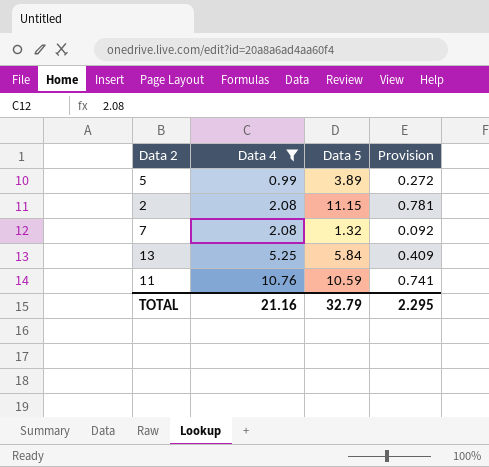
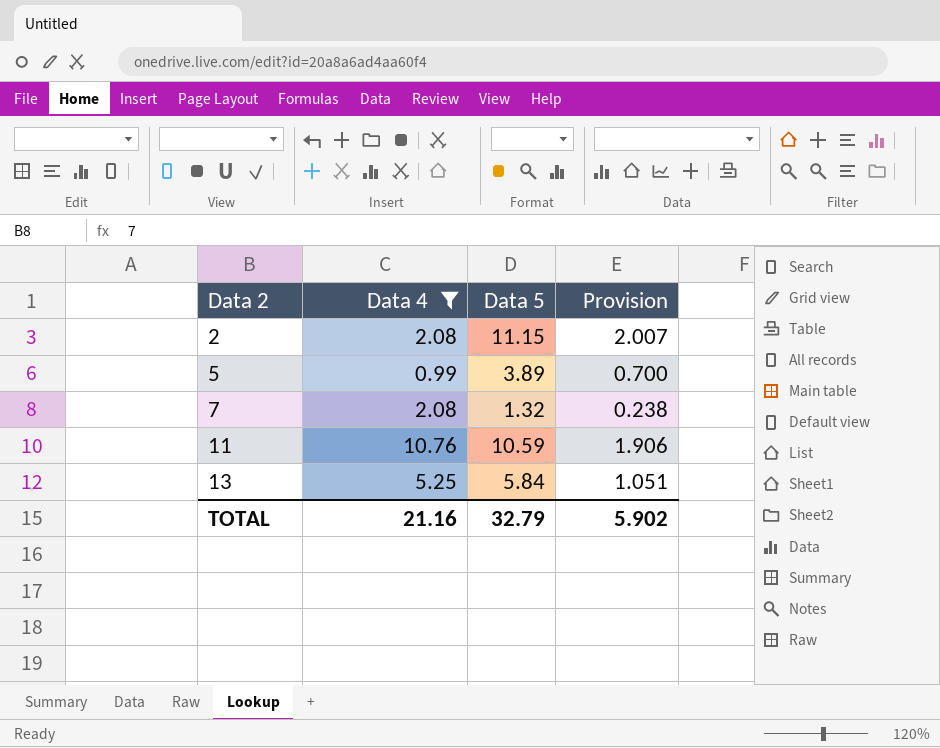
row order: Data 4 ascending -> Data 2 ascending
column Provision | formula: [Data 5] * 0.07 -> [Data 5] * 0.18
TOTAL | Provision: 2.295 -> 5.902

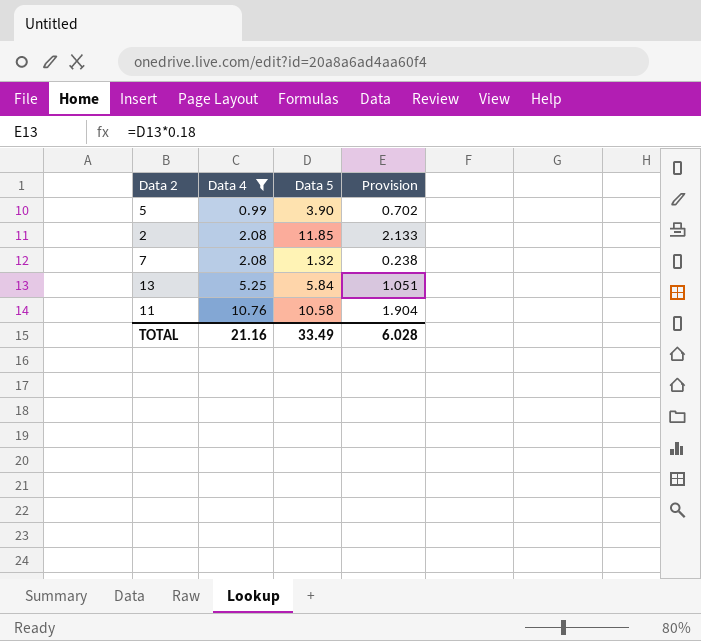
row order: Data 2 ascending -> Data 4 ascending
5 | Data 5: 3.89 -> 3.90
5 | Provision: 0.700 -> 0.702
2 | Data 5: 11.15 -> 11.85
2 | Provision: 2.007 -> 2.133
11 | Data 5: 10.59 -> 10.58
11 | Provision: 1.906 -> 1.904
TOTAL | Data 5: 32.79 -> 33.49
TOTAL | Provision: 5.902 -> 6.028

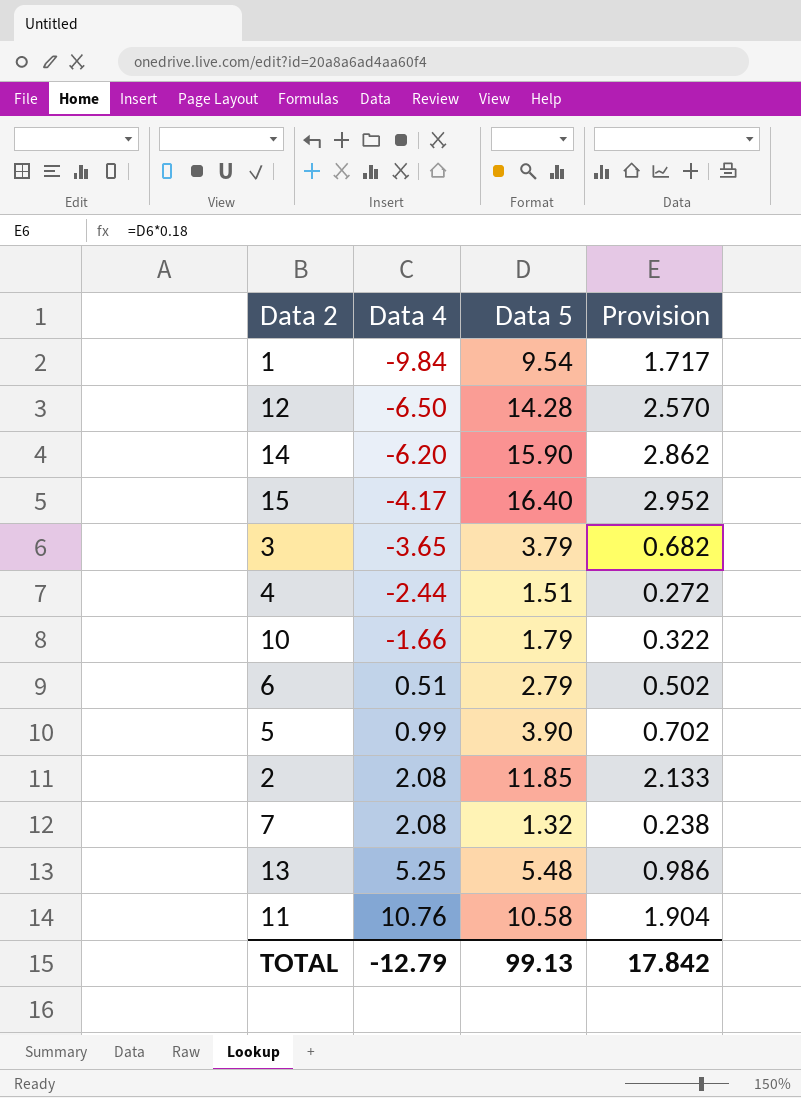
filter: Data 4 >= 0.99 -> none
13 | Data 5: 5.84 -> 5.48
13 | Provision: 1.051 -> 0.986
TOTAL | Data 4: 21.16 -> -12.79
TOTAL | Data 5: 33.49 -> 99.13
TOTAL | Provision: 6.028 -> 17.842

